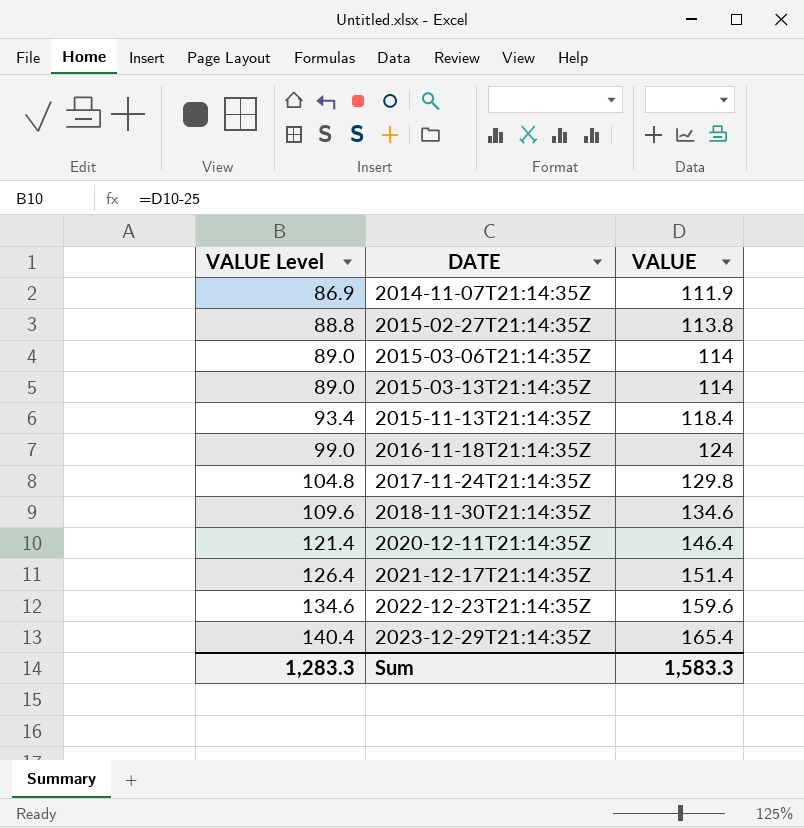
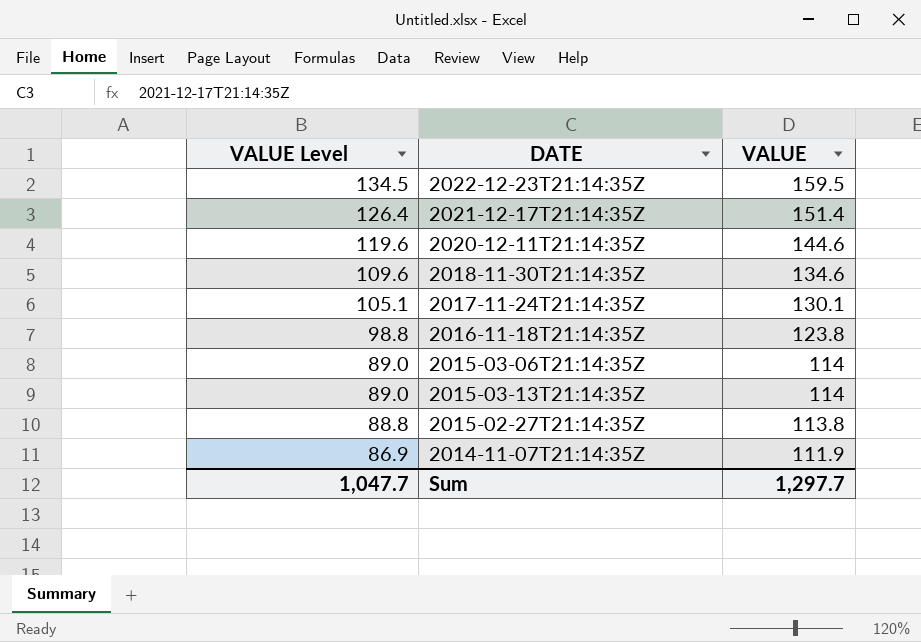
row order: VALUE Level ascending -> VALUE Level descending
row 2015-11-13T21:14:35Z: 93.4 | 118.4 -> none
row 2023-12-29T21:14:35Z: 140.4 | 165.4 -> none
2022-12-23T21:14:35Z | VALUE Level: 134.6 -> 134.5
2022-12-23T21:14:35Z | VALUE: 159.6 -> 159.5
2020-12-11T21:14:35Z | VALUE Level: 121.4 -> 119.6
2020-12-11T21:14:35Z | VALUE: 146.4 -> 144.6
2017-11-24T21:14:35Z | VALUE Level: 104.8 -> 105.1
2017-11-24T21:14:35Z | VALUE: 129.8 -> 130.1
2016-11-18T21:14:35Z | VALUE Level: 99.0 -> 98.8
2016-11-18T21:14:35Z | VALUE: 124 -> 123.8
Sum | VALUE Level: 1,283.3 -> 1,047.7
Sum | VALUE: 1,583.3 -> 1,297.7

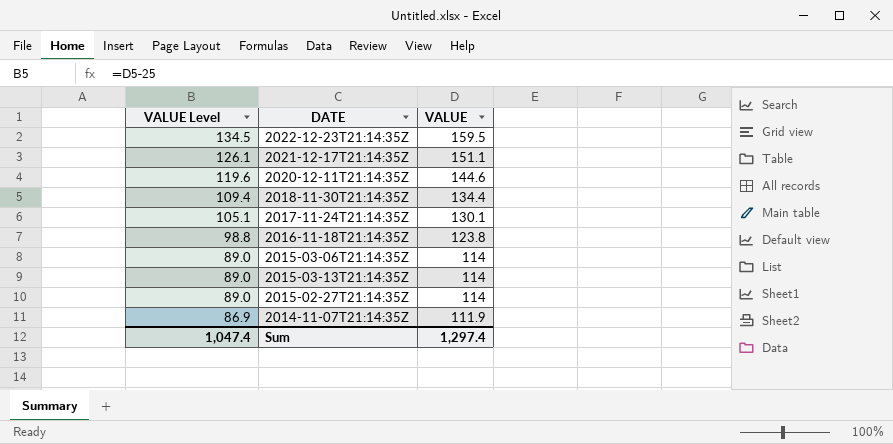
2021-12-17T21:14:35Z | VALUE Level: 126.4 -> 126.1
2021-12-17T21:14:35Z | VALUE: 151.4 -> 151.1
2018-11-30T21:14:35Z | VALUE Level: 109.6 -> 109.4
2018-11-30T21:14:35Z | VALUE: 134.6 -> 134.4
2015-02-27T21:14:35Z | VALUE Level: 88.8 -> 89.0
2015-02-27T21:14:35Z | VALUE: 113.8 -> 114
Sum | VALUE Level: 1,047.7 -> 1,047.4
Sum | VALUE: 1,297.7 -> 1,297.4

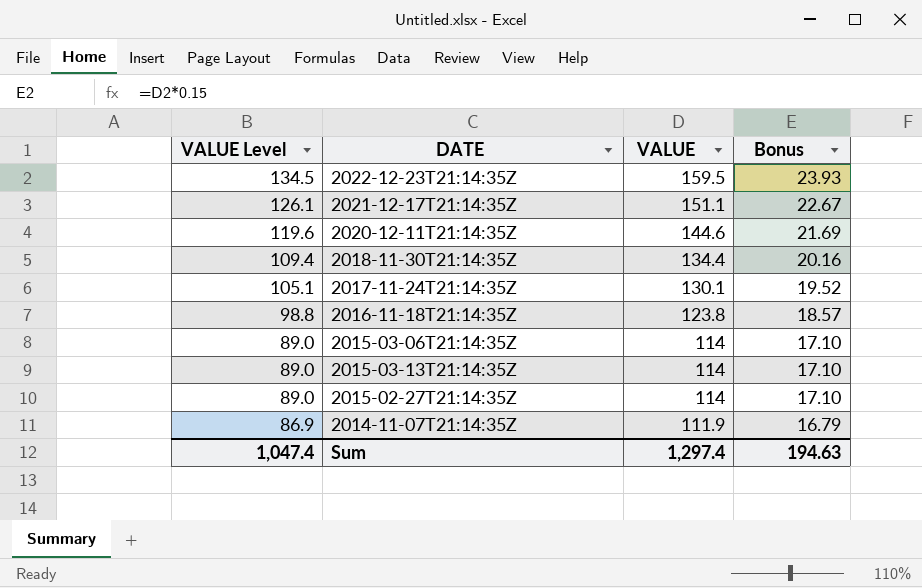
column Bonus | formula: none -> [VALUE] * 0.15

